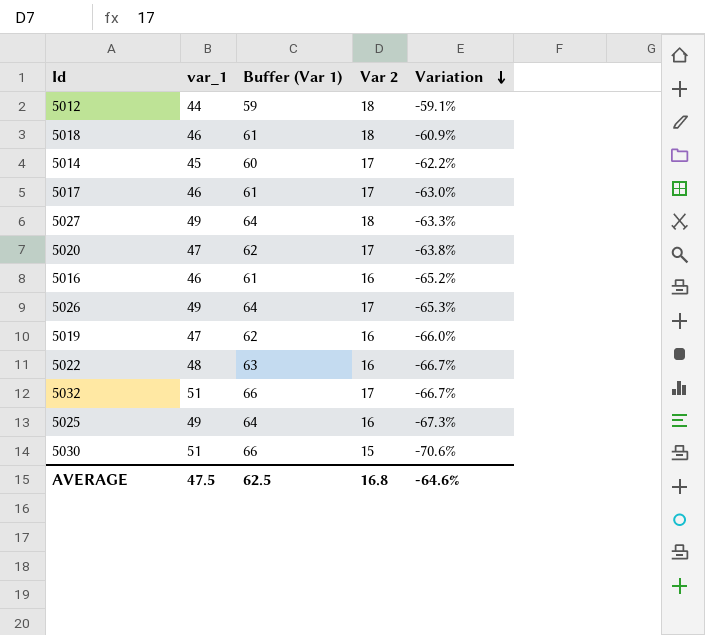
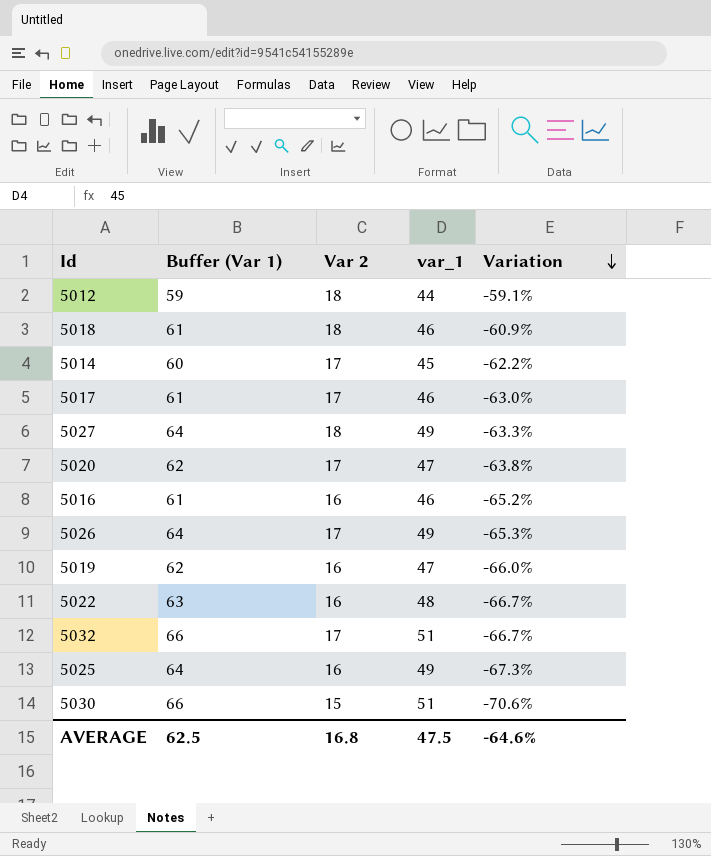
column var_1 | position: 2 -> 4

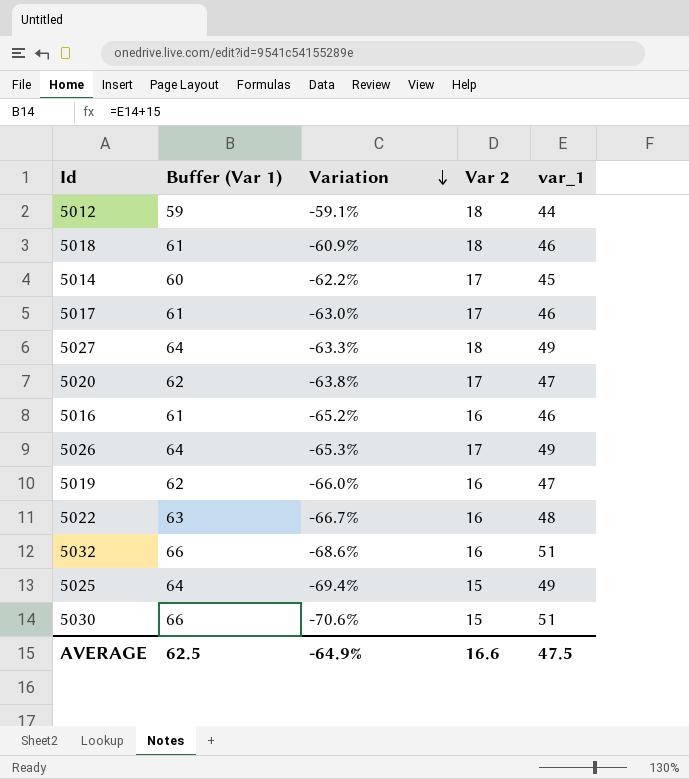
column Variation | position: 5 -> 3
5032 | Variation: -66.7% -> -68.6%
5032 | Var 2: 17 -> 16
5025 | Variation: -67.3% -> -69.4%
5025 | Var 2: 16 -> 15
AVERAGE | Variation: -64.6% -> -64.9%
AVERAGE | Var 2: 16.8 -> 16.6

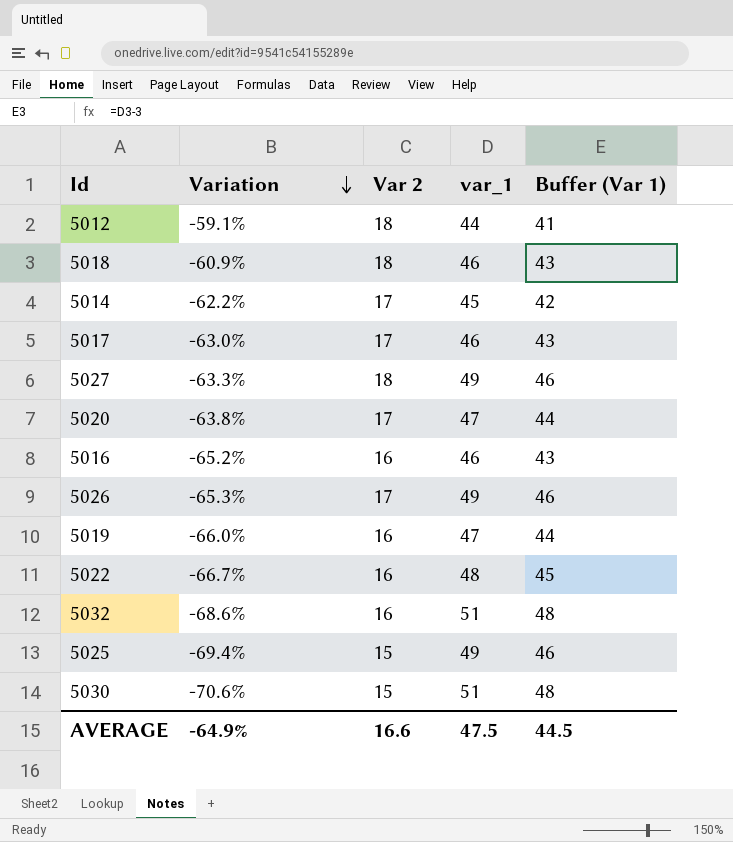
column Buffer (Var 1) | formula: [var_1] + 15 -> [var_1] - 3
column Buffer (Var 1) | position: 2 -> 5
AVERAGE | Buffer (Var 1): 62.5 -> 44.5

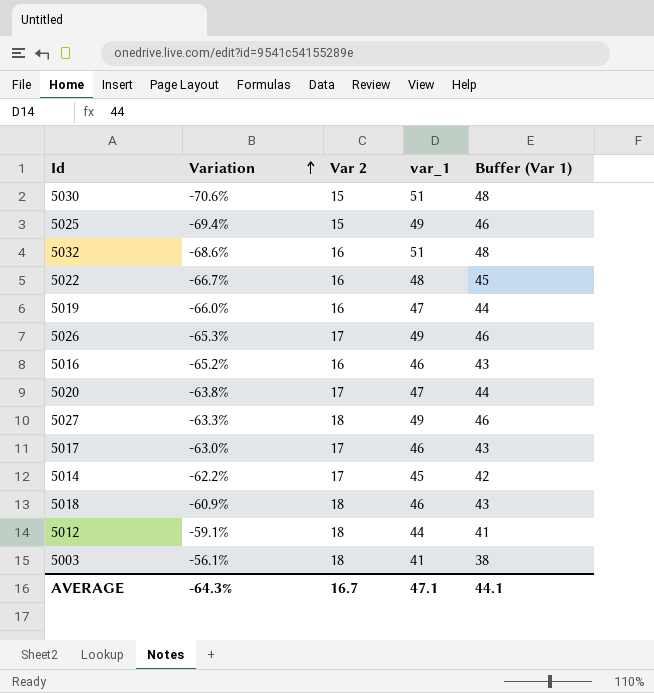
row order: Variation descending -> Variation ascending
row 5003: none -> -56.1% | 18 | 41 | 38
AVERAGE | Variation: -64.9% -> -64.3%
AVERAGE | Var 2: 16.6 -> 16.7
AVERAGE | var_1: 47.5 -> 47.1
AVERAGE | Buffer (Var 1): 44.5 -> 44.1

